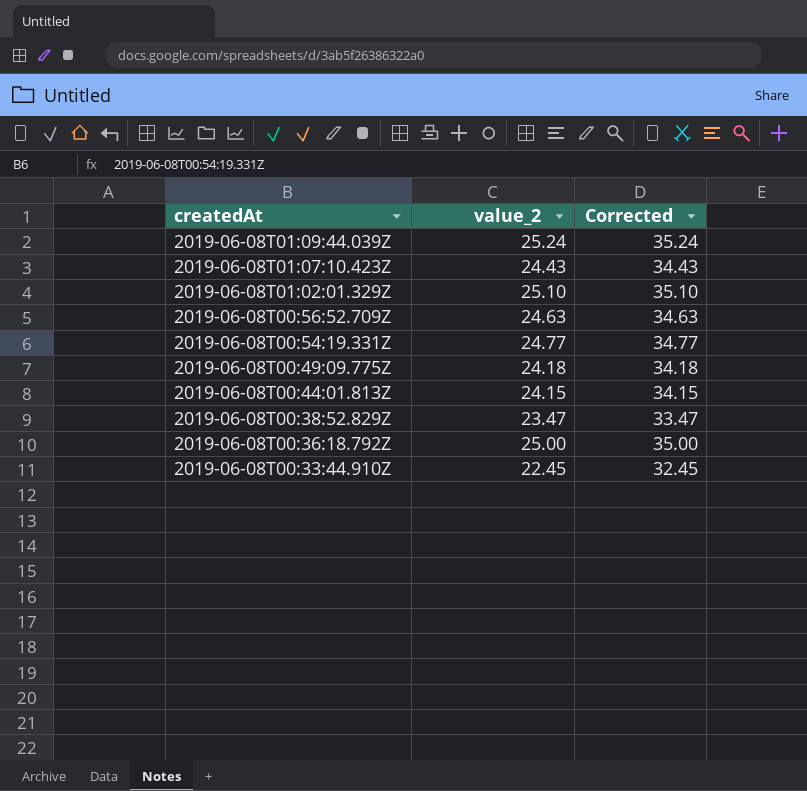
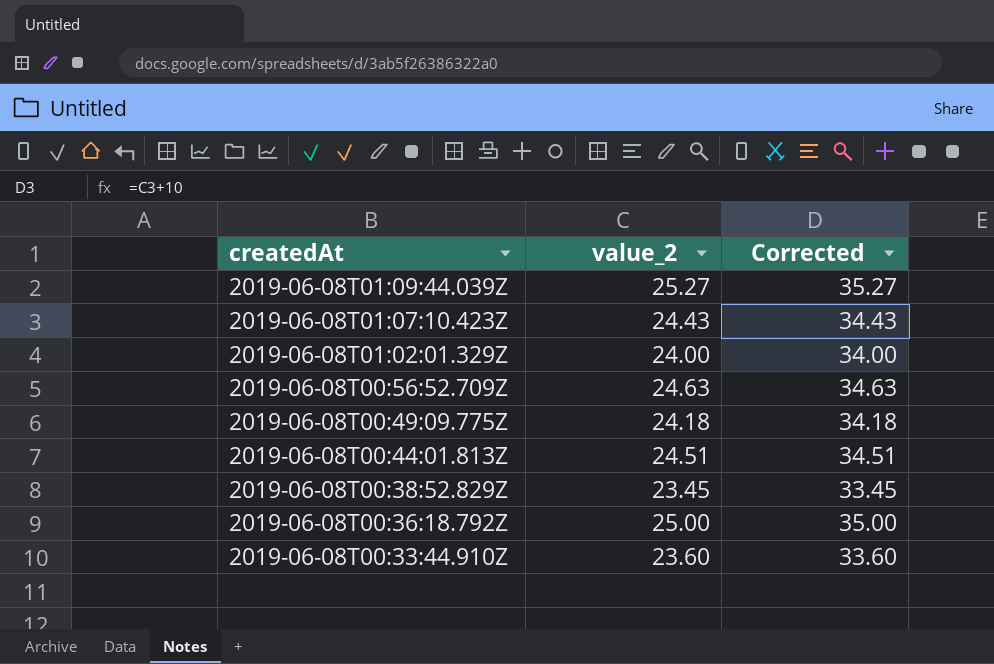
row 2019-06-08T00:54:19.331Z: 24.77 | 34.77 -> none
2019-06-08T01:09:44.039Z | value_2: 25.24 -> 25.27
2019-06-08T01:09:44.039Z | Corrected: 35.24 -> 35.27
2019-06-08T01:02:01.329Z | value_2: 25.10 -> 24.00
2019-06-08T01:02:01.329Z | Corrected: 35.10 -> 34.00
2019-06-08T00:44:01.813Z | value_2: 24.15 -> 24.51
2019-06-08T00:44:01.813Z | Corrected: 34.15 -> 34.51
2019-06-08T00:38:52.829Z | value_2: 23.47 -> 23.45
2019-06-08T00:38:52.829Z | Corrected: 33.47 -> 33.45
2019-06-08T00:33:44.910Z | value_2: 22.45 -> 23.60
2019-06-08T00:33:44.910Z | Corrected: 32.45 -> 33.60

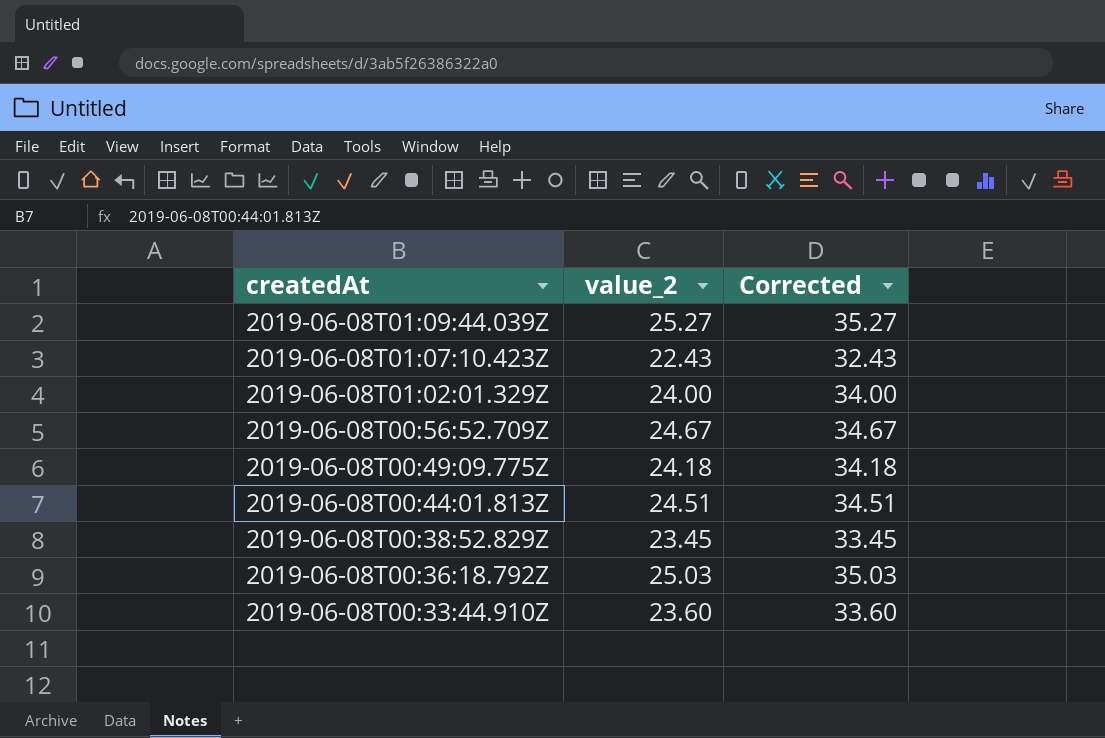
2019-06-08T01:07:10.423Z | value_2: 24.43 -> 22.43
2019-06-08T01:07:10.423Z | Corrected: 34.43 -> 32.43
2019-06-08T00:56:52.709Z | value_2: 24.63 -> 24.67
2019-06-08T00:56:52.709Z | Corrected: 34.63 -> 34.67
2019-06-08T00:36:18.792Z | value_2: 25.00 -> 25.03
2019-06-08T00:36:18.792Z | Corrected: 35.00 -> 35.03

